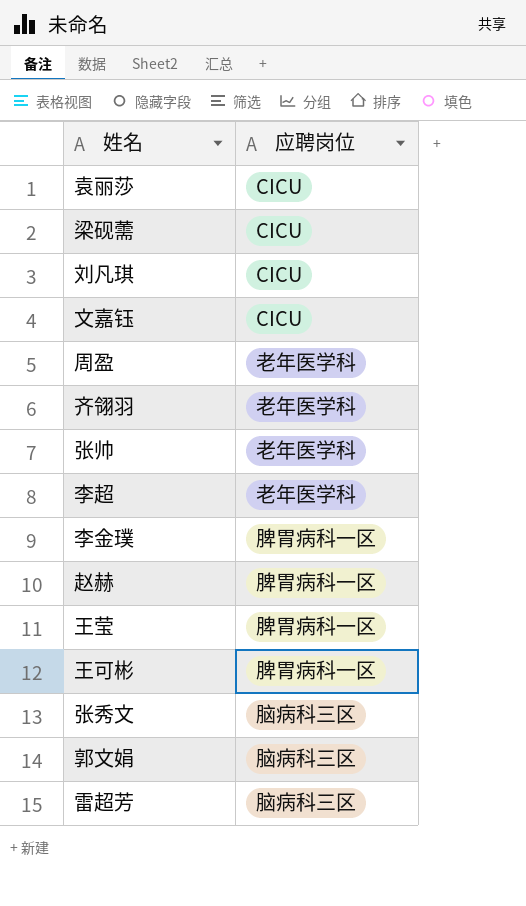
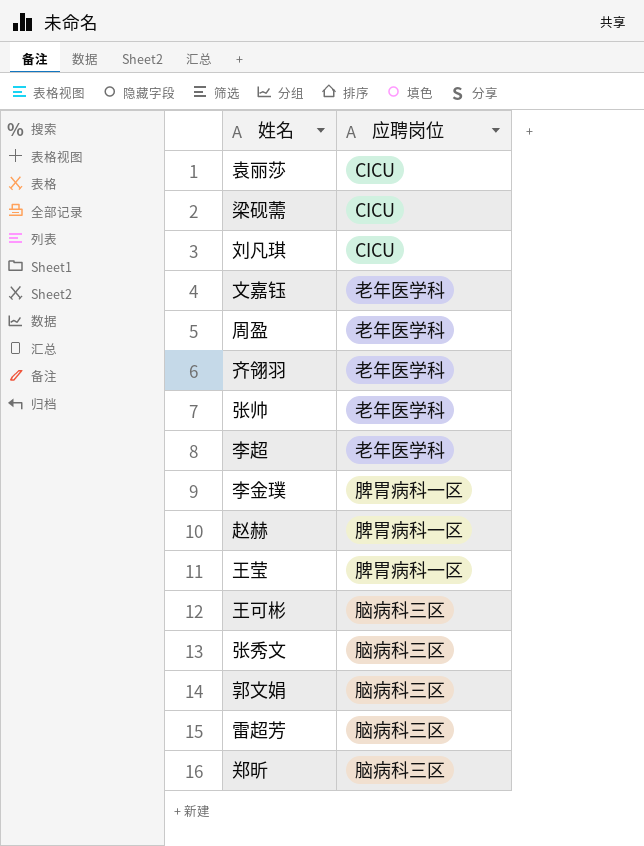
文嘉钰 | 应聘岗位: CICU -> 老年医学科
王可彬 | 应聘岗位: 脾胃病科一区 -> 脑病科三区
row 郑昕: none -> 脑病科三区

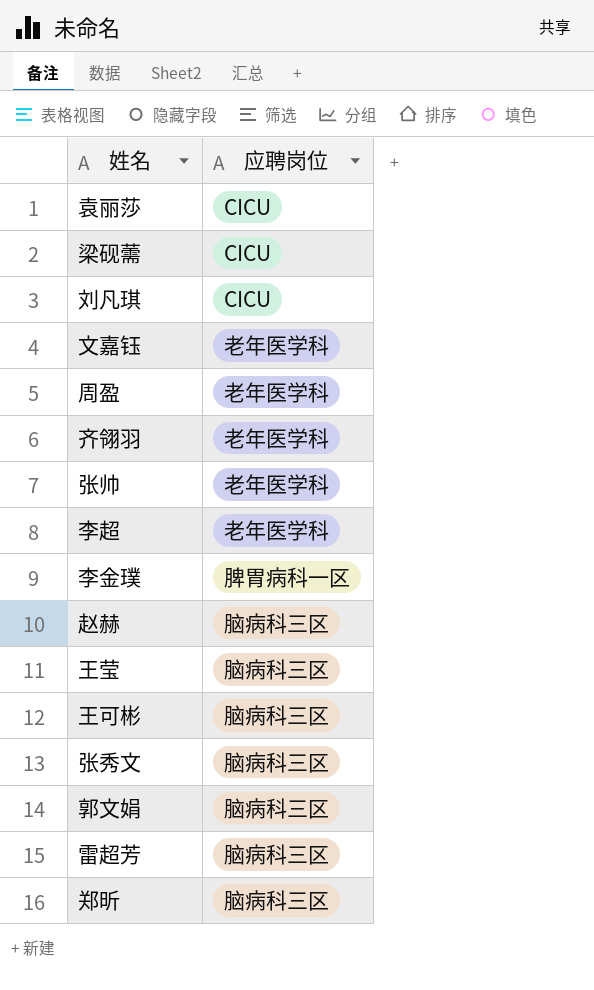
赵赫 | 应聘岗位: 脾胃病科一区 -> 脑病科三区
王莹 | 应聘岗位: 脾胃病科一区 -> 脑病科三区

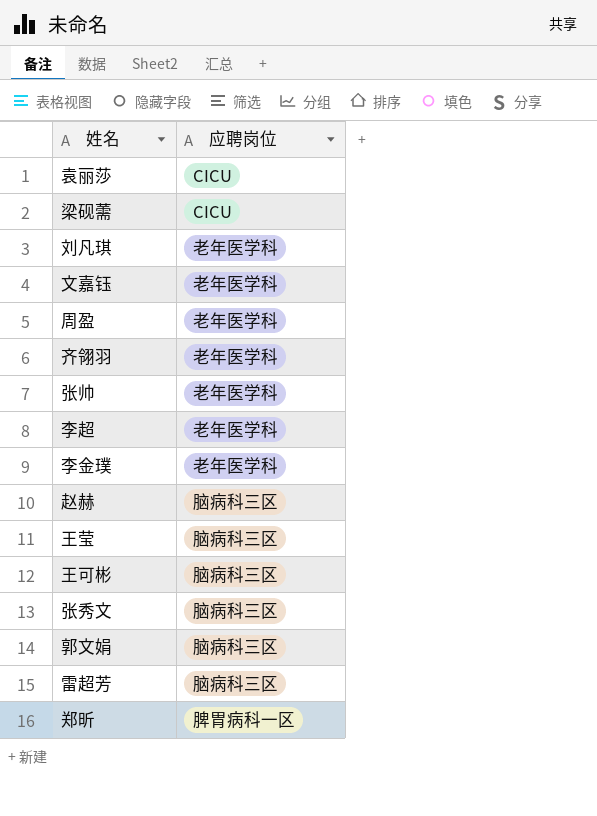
刘凡琪 | 应聘岗位: CICU -> 老年医学科
李金璞 | 应聘岗位: 脾胃病科一区 -> 老年医学科
郑昕 | 应聘岗位: 脑病科三区 -> 脾胃病科一区

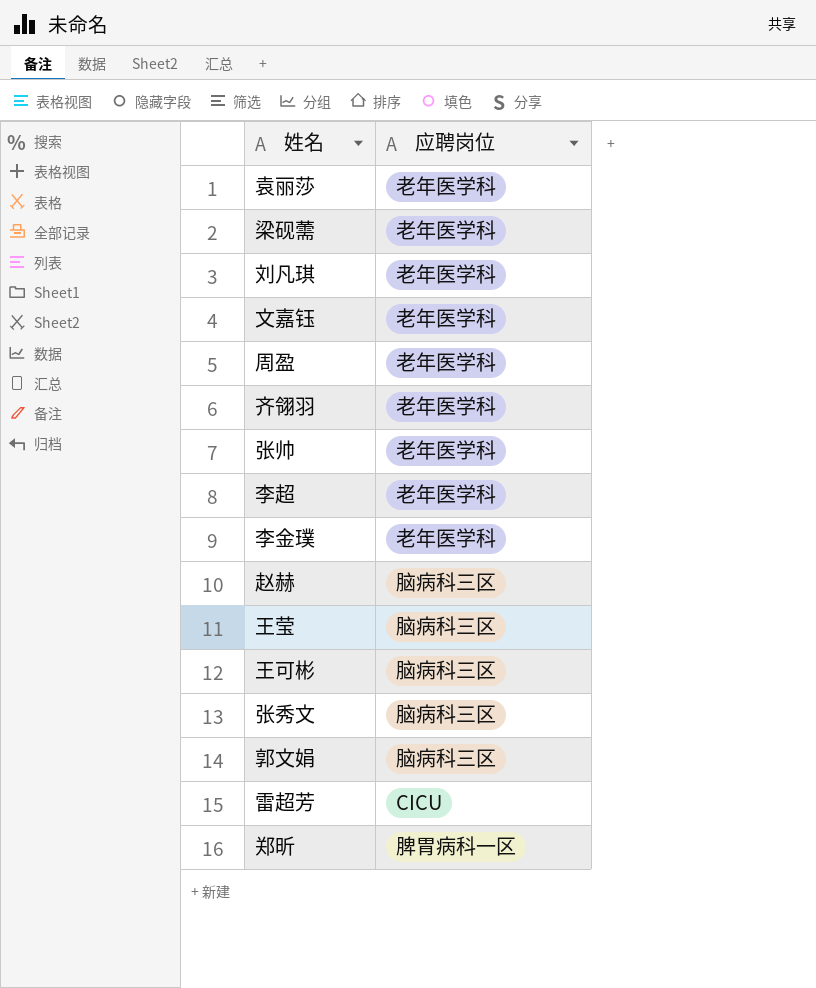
袁丽莎 | 应聘岗位: CICU -> 老年医学科
梁砚薷 | 应聘岗位: CICU -> 老年医学科
雷超芳 | 应聘岗位: 脑病科三区 -> CICU

